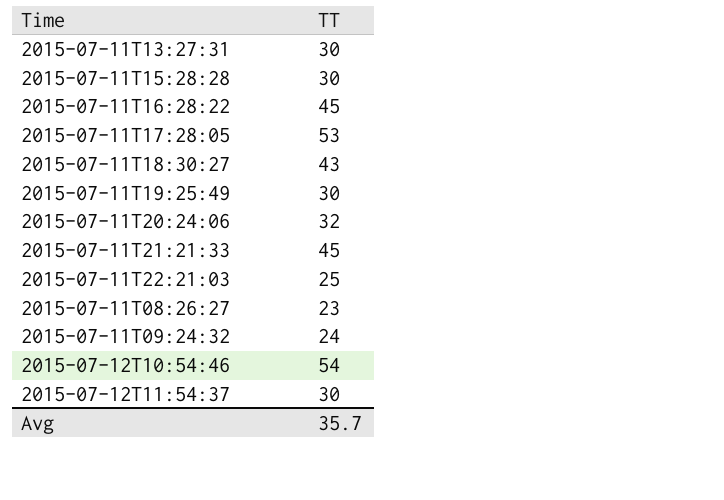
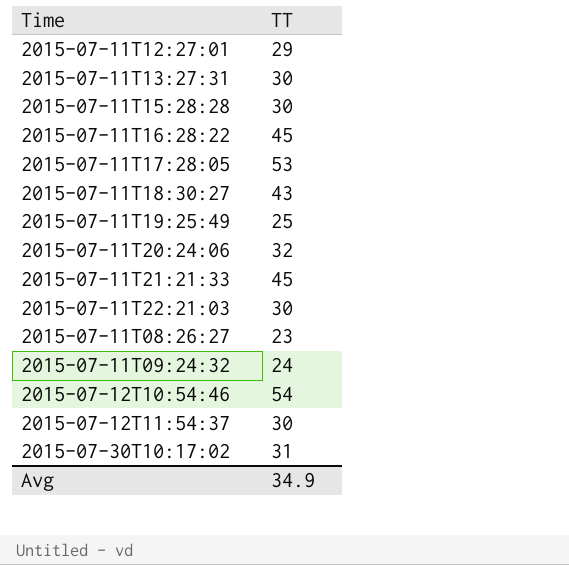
row 2015-07-11T12:27:01: none -> 29
2015-07-11T19:25:49 | TT: 30 -> 25
2015-07-11T22:21:03 | TT: 25 -> 30
row 2015-07-30T10:17:02: none -> 31
Avg | TT: 35.7 -> 34.9

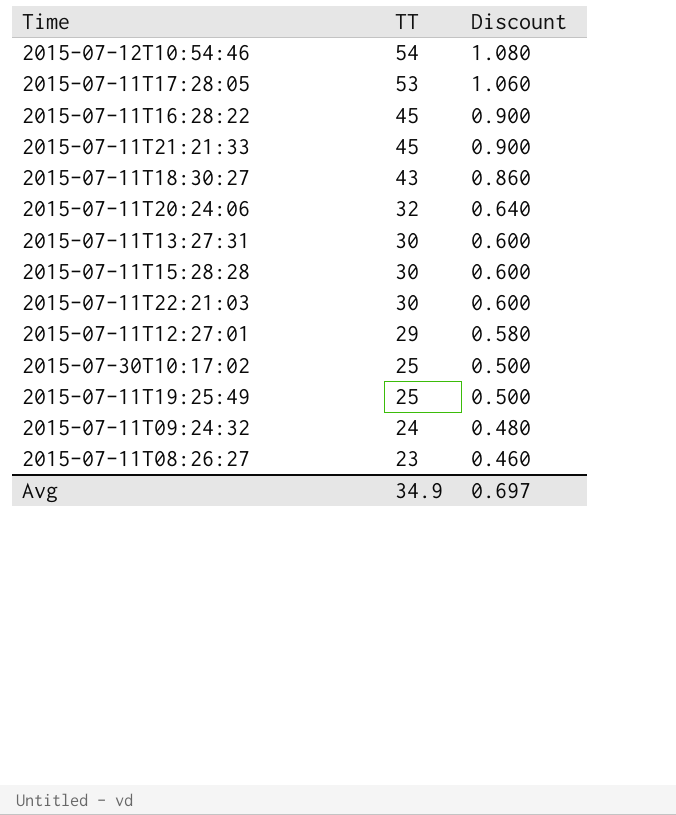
row order: none -> TT descending
column Discount | formula: none -> [TT] * 0.02
row 2015-07-12T11:54:37: 30 -> none
2015-07-30T10:17:02 | TT: 31 -> 25

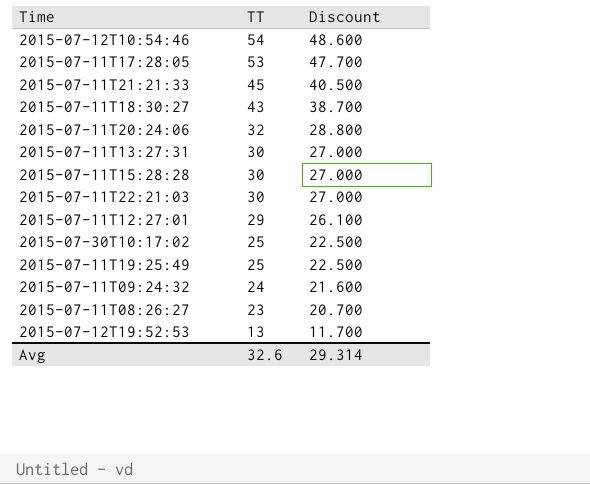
column Discount | formula: [TT] * 0.02 -> [TT] * 0.9
row 2015-07-11T16:28:22: 45 | 0.900 -> none
row 2015-07-12T19:52:53: none -> 13 | 11.700
Avg | TT: 34.9 -> 32.6
Avg | Discount: 0.697 -> 29.314

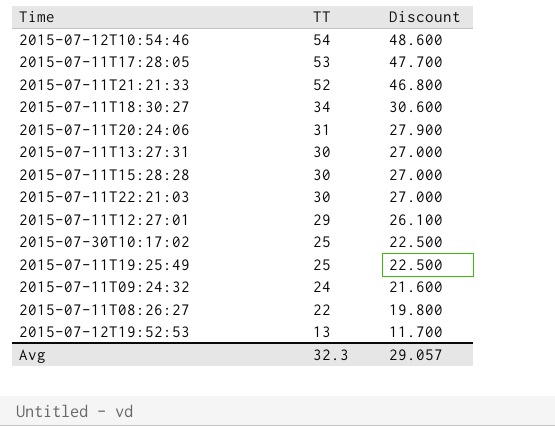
2015-07-11T21:21:33 | TT: 45 -> 52
2015-07-11T21:21:33 | Discount: 40.500 -> 46.800
2015-07-11T18:30:27 | TT: 43 -> 34
2015-07-11T18:30:27 | Discount: 38.700 -> 30.600
2015-07-11T20:24:06 | TT: 32 -> 31
2015-07-11T20:24:06 | Discount: 28.800 -> 27.900
2015-07-11T08:26:27 | TT: 23 -> 22
2015-07-11T08:26:27 | Discount: 20.700 -> 19.800
Avg | TT: 32.6 -> 32.3
Avg | Discount: 29.314 -> 29.057

